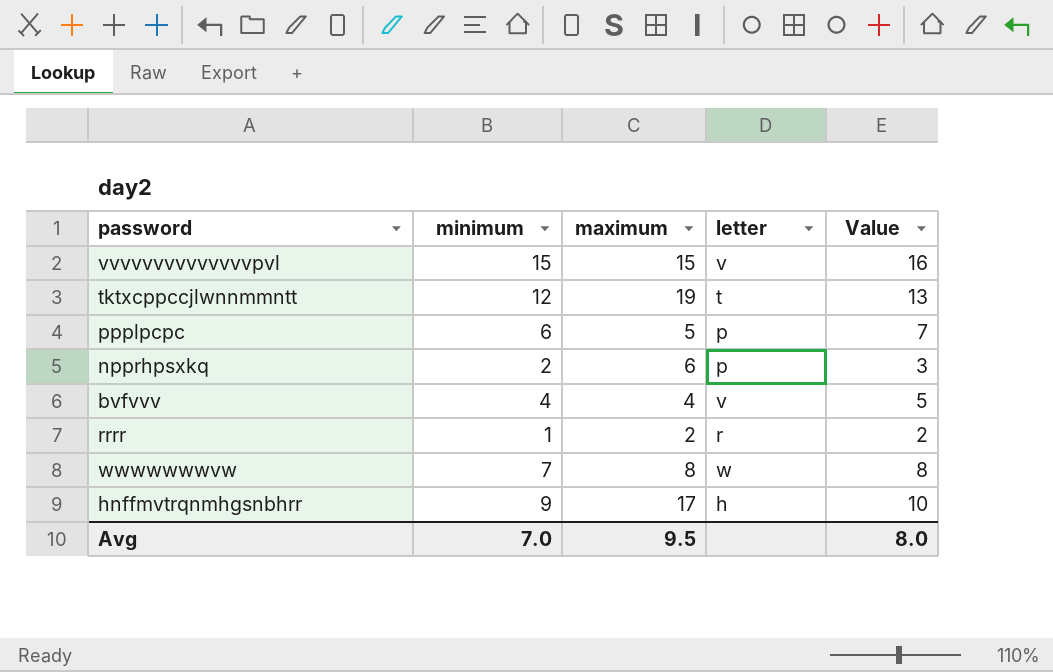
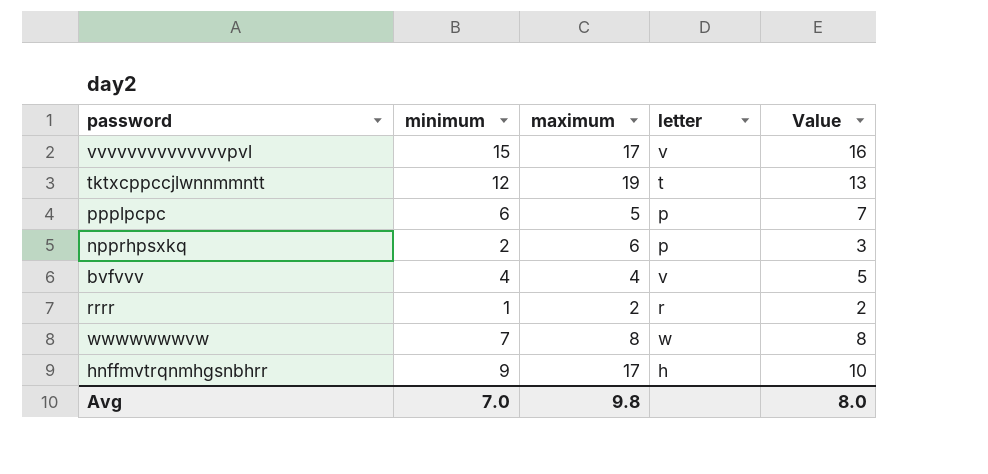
vvvvvvvvvvvvvvpvl | maximum: 15 -> 17
Avg | maximum: 9.5 -> 9.8

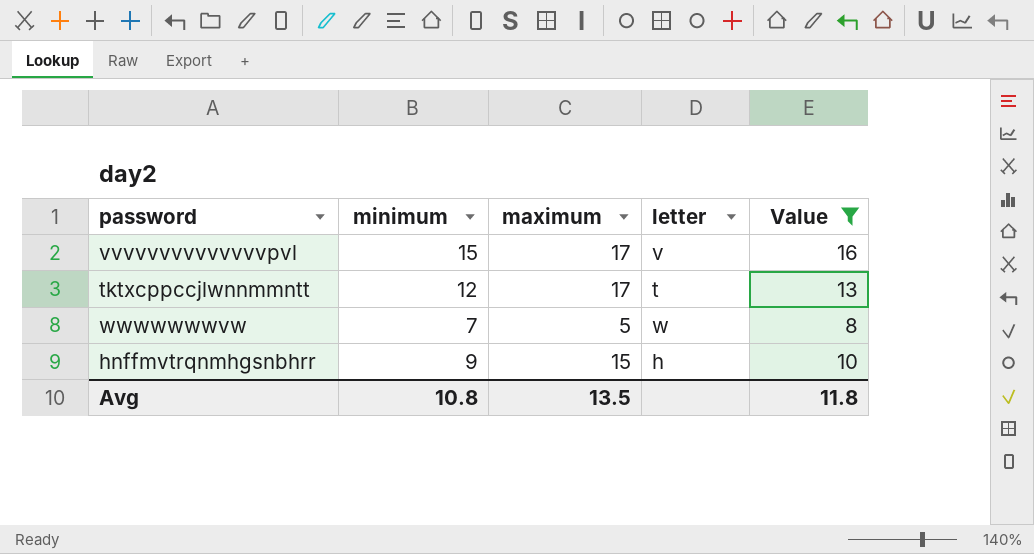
filter: none -> Value >= 8
tktxcppccjlwnnmmntt | maximum: 19 -> 17
wwwwwwwvw | maximum: 8 -> 5
hnffmvtrqnmhgsnbhrr | maximum: 17 -> 15
Avg | minimum: 7.0 -> 10.8
Avg | maximum: 9.8 -> 13.5
Avg | Value: 8.0 -> 11.8

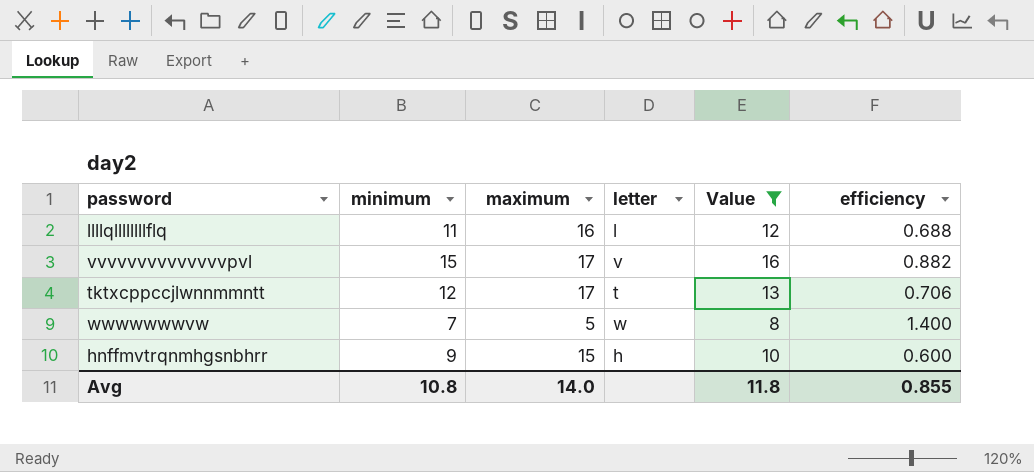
column efficiency | formula: none -> [minimum] / [maximum]
row llllqllllllllflq: none -> 11 | 16 | l | 12 | 0.688
Avg | maximum: 13.5 -> 14.0

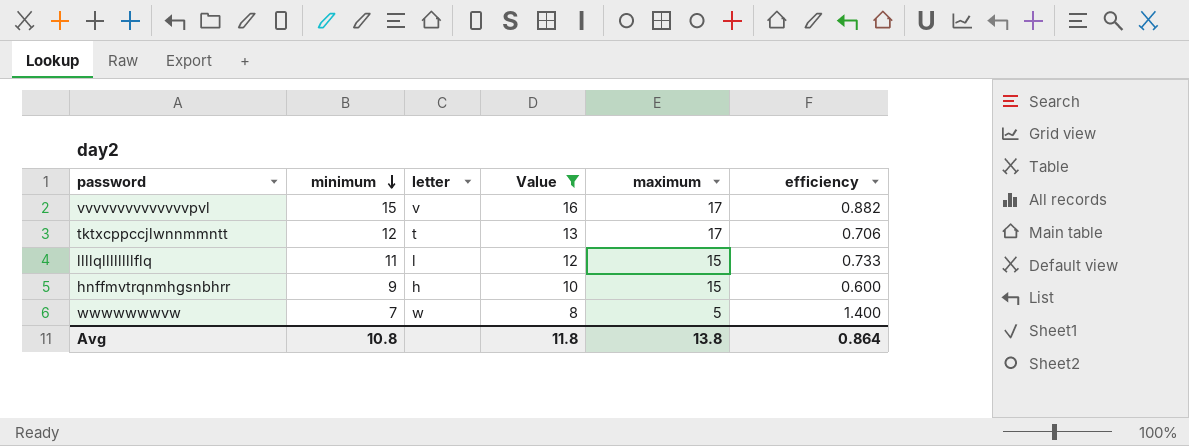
row order: none -> minimum descending
column maximum | position: 3 -> 5
llllqllllllllflq | maximum: 16 -> 15
llllqllllllllflq | efficiency: 0.688 -> 0.733
Avg | maximum: 14.0 -> 13.8
Avg | efficiency: 0.855 -> 0.864

